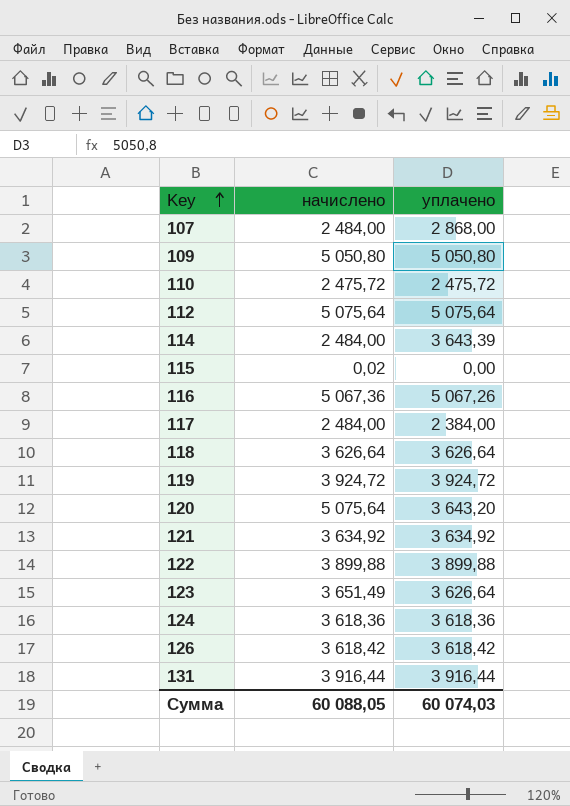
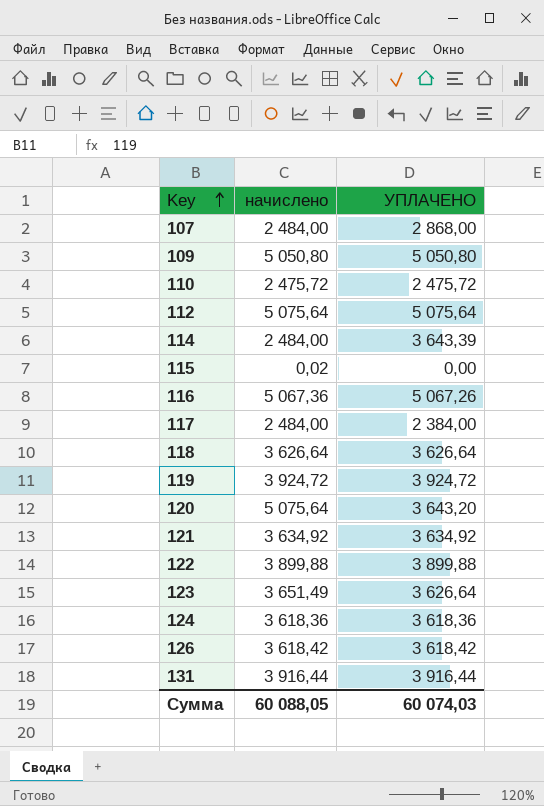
column name: уплачено -> УПЛАЧЕНО

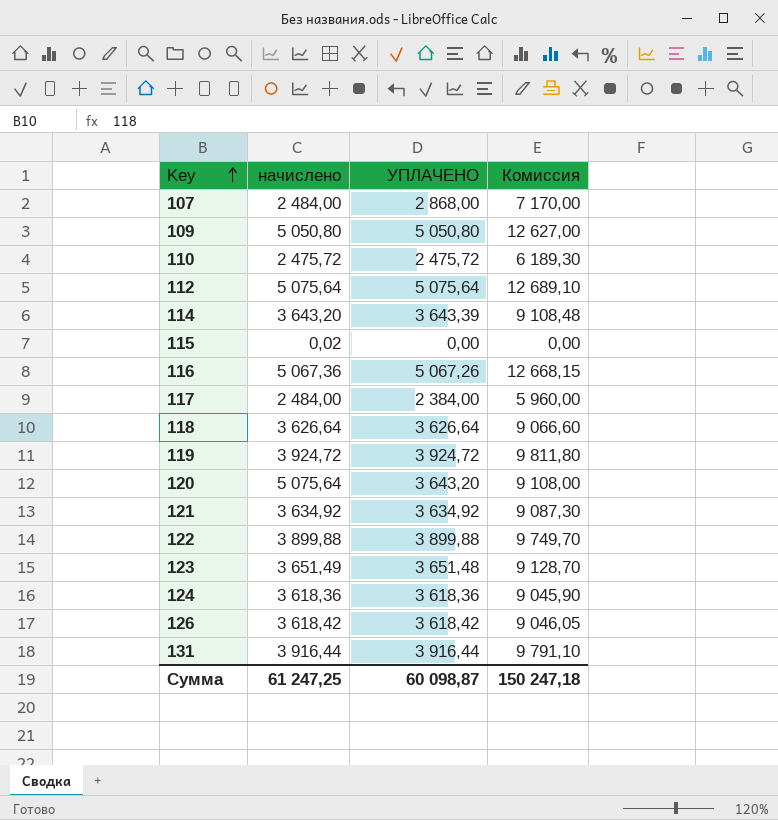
column Комиссия | formula: none -> [УПЛАЧЕНО] * 2,5
114 | начислено: 2 484,00 -> 3 643,20
123 | УПЛАЧЕНО: 3 626,64 -> 3 651,48
Сумма | начислено: 60 088,05 -> 61 247,25
Сумма | УПЛАЧЕНО: 60 074,03 -> 60 098,87

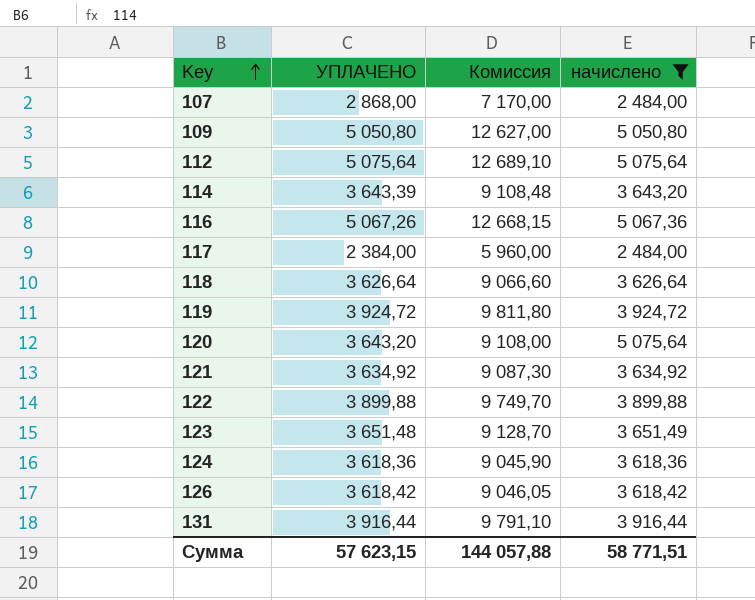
filter: none -> начислено >= 2 484,00
column начислено | position: 2 -> 4
Сумма | УПЛАЧЕНО: 60 098,87 -> 57 623,15
Сумма | Комиссия: 150 247,18 -> 144 057,88
Сумма | начислено: 61 247,25 -> 58 771,51

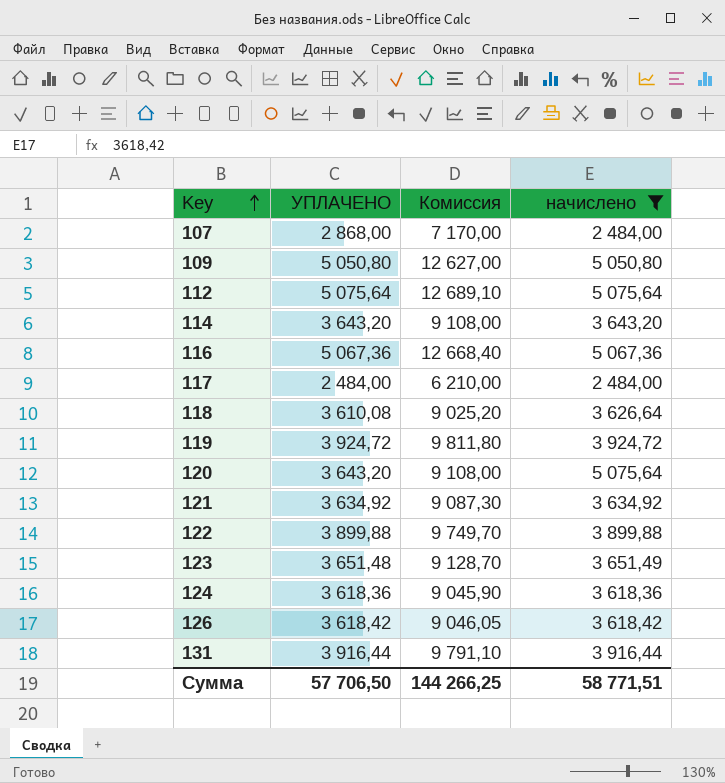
114 | УПЛАЧЕНО: 3 643,39 -> 3 643,20
114 | Комиссия: 9 108,48 -> 9 108,00
116 | УПЛАЧЕНО: 5 067,26 -> 5 067,36
116 | Комиссия: 12 668,15 -> 12 668,40
117 | УПЛАЧЕНО: 2 384,00 -> 2 484,00
117 | Комиссия: 5 960,00 -> 6 210,00
118 | УПЛАЧЕНО: 3 626,64 -> 3 610,08
118 | Комиссия: 9 066,60 -> 9 025,20
Сумма | УПЛАЧЕНО: 57 623,15 -> 57 706,50
Сумма | Комиссия: 144 057,88 -> 144 266,25

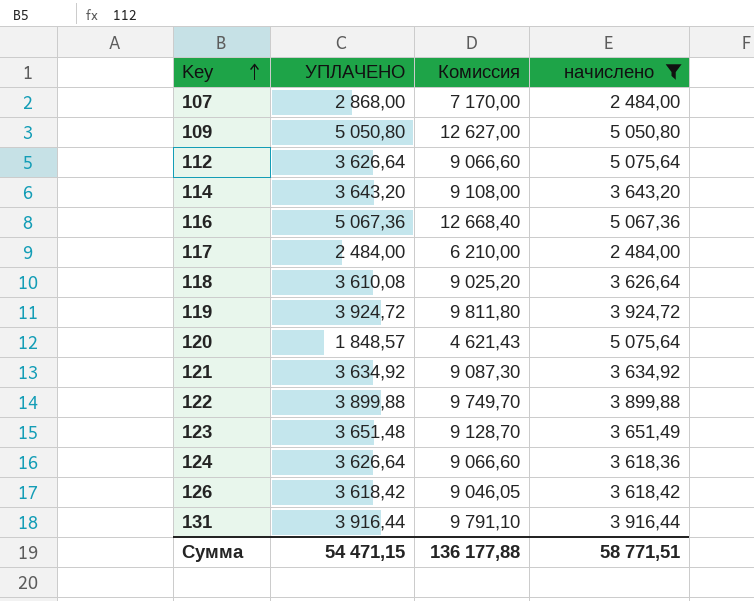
112 | УПЛАЧЕНО: 5 075,64 -> 3 626,64
112 | Комиссия: 12 689,10 -> 9 066,60
120 | УПЛАЧЕНО: 3 643,20 -> 1 848,57
120 | Комиссия: 9 108,00 -> 4 621,43
124 | УПЛАЧЕНО: 3 618,36 -> 3 626,64
124 | Комиссия: 9 045,90 -> 9 066,60
Сумма | УПЛАЧЕНО: 57 706,50 -> 54 471,15
Сумма | Комиссия: 144 266,25 -> 136 177,88

